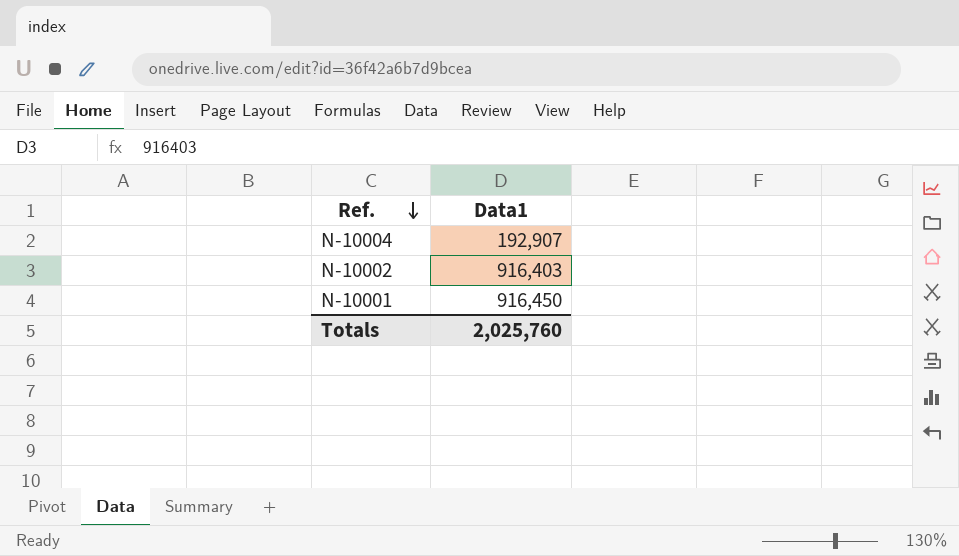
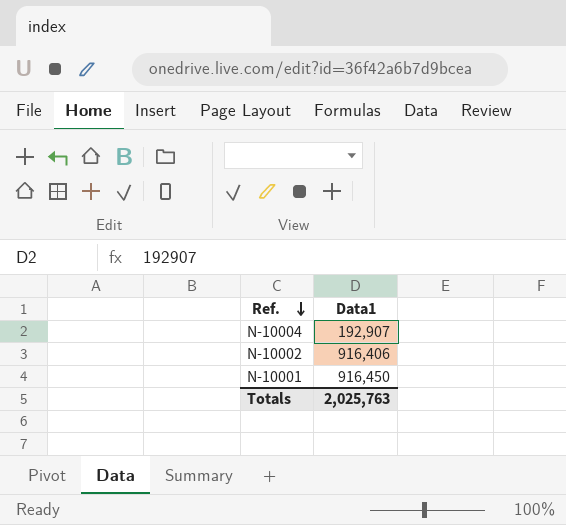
N-10002 | Data1: 916,403 -> 916,406
Totals | Data1: 2,025,760 -> 2,025,763

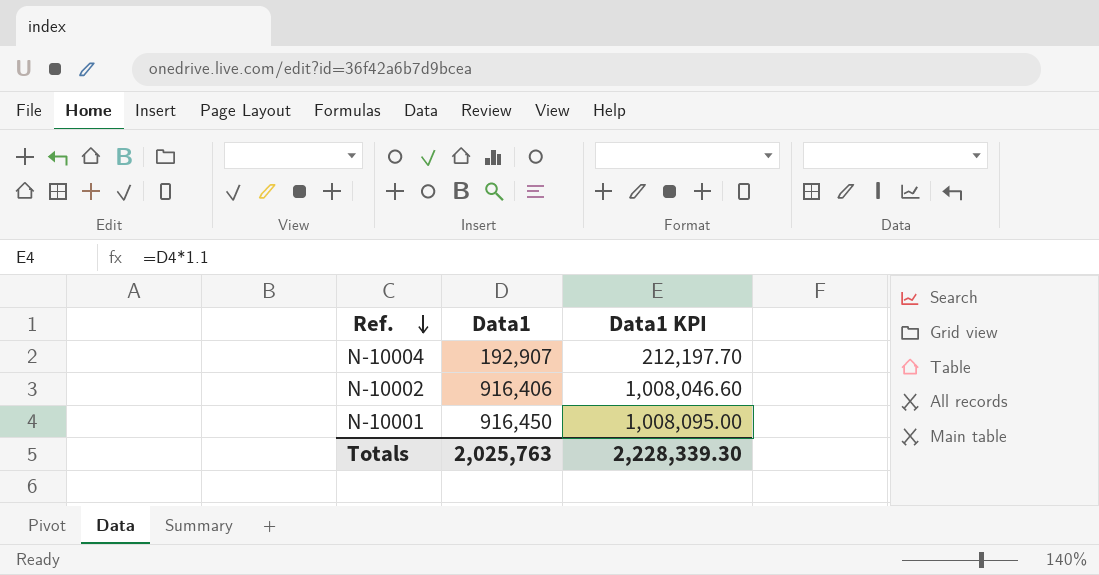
column Data1 KPI | formula: none -> [Data1] * 1.1

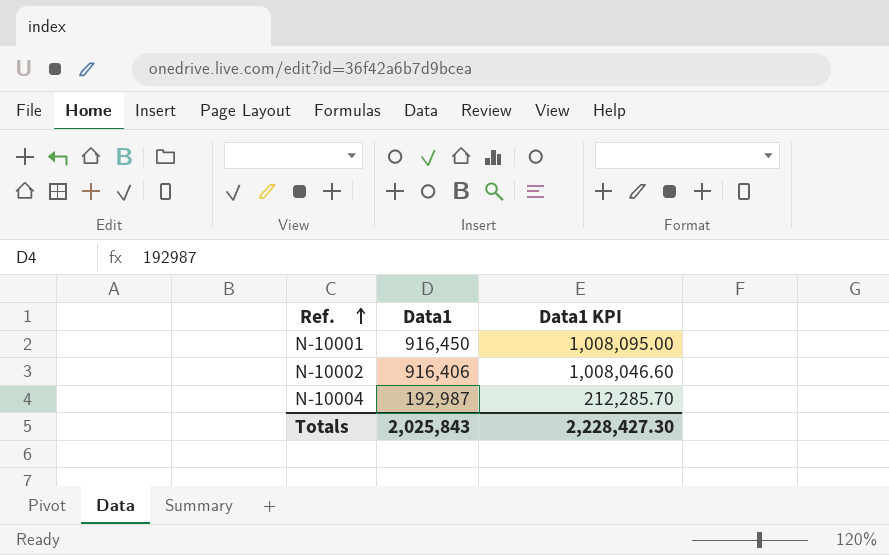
row order: Ref. descending -> Ref. ascending
N-10004 | Data1: 192,907 -> 192,987
N-10004 | Data1 KPI: 212,197.70 -> 212,285.70
Totals | Data1: 2,025,763 -> 2,025,843
Totals | Data1 KPI: 2,228,339.30 -> 2,228,427.30

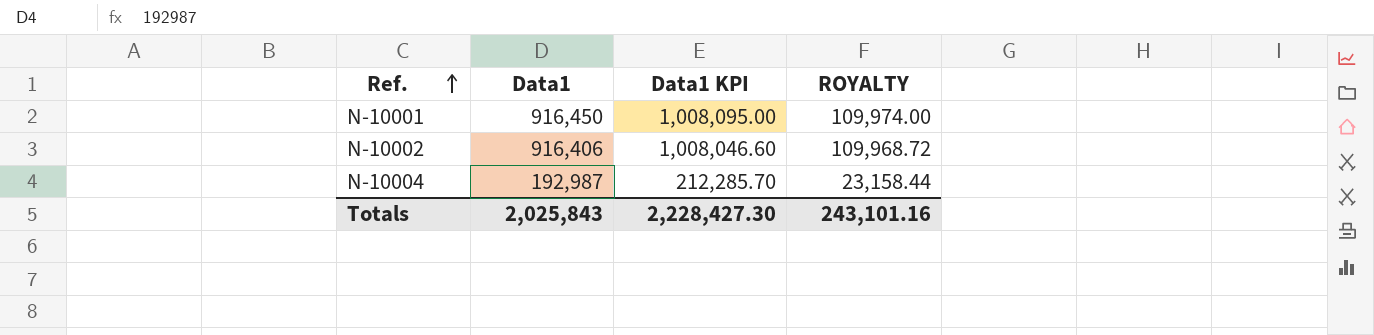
column ROYALTY | formula: none -> [Data1] * 0.12

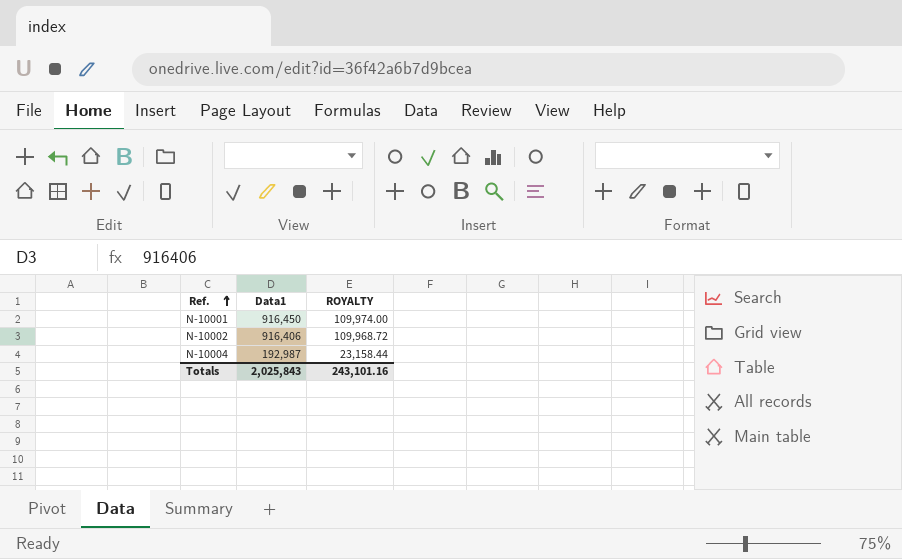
column Data1 KPI | formula: [Data1] * 1.1 -> none

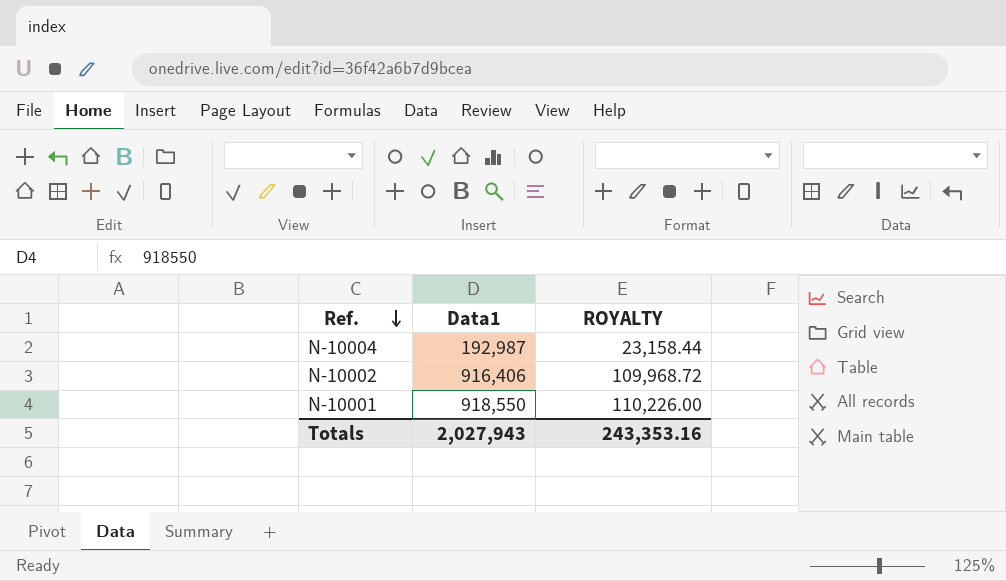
row order: Ref. ascending -> Ref. descending
N-10001 | Data1: 916,450 -> 918,550
N-10001 | ROYALTY: 109,974.00 -> 110,226.00
Totals | Data1: 2,025,843 -> 2,027,943
Totals | ROYALTY: 243,101.16 -> 243,353.16

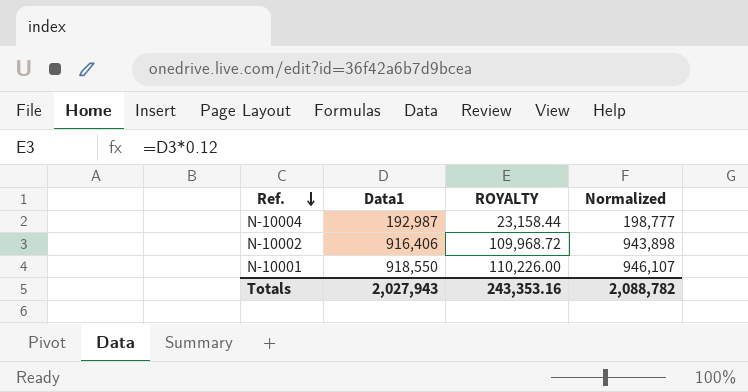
column Normalized | formula: none -> [Data1] * 1.03

